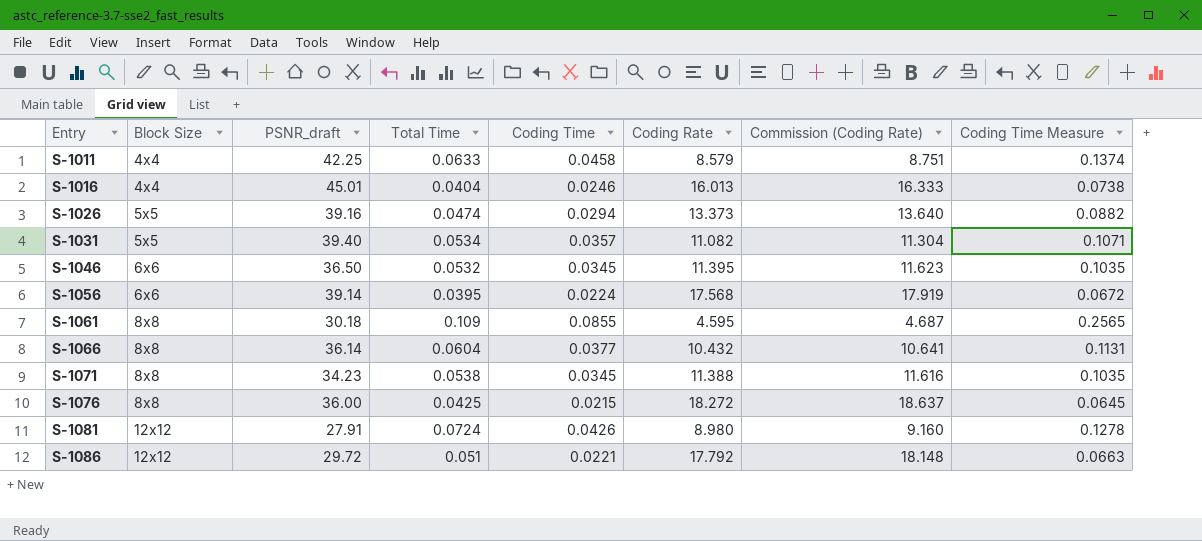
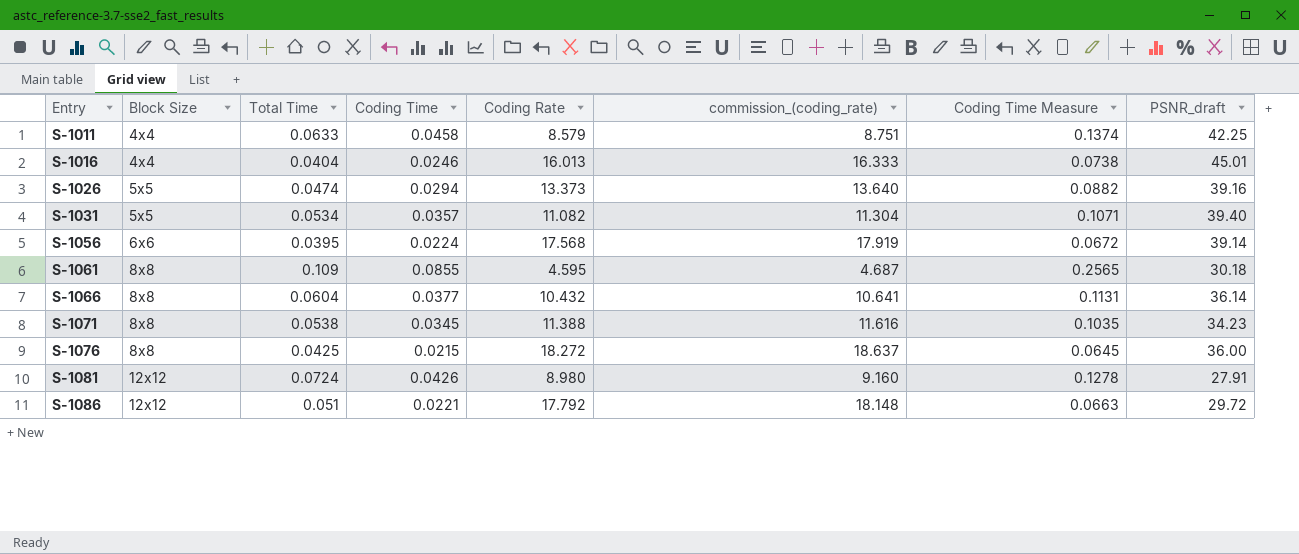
column name: Commission (Coding Rate) -> commission_(coding_rate)
column PSNR_draft | position: 3 -> 8
row S-1046: 6x6 | 36.50 | 0.0532 | 0.0345 | 11.395 | 11.623 | 0.1035 -> none

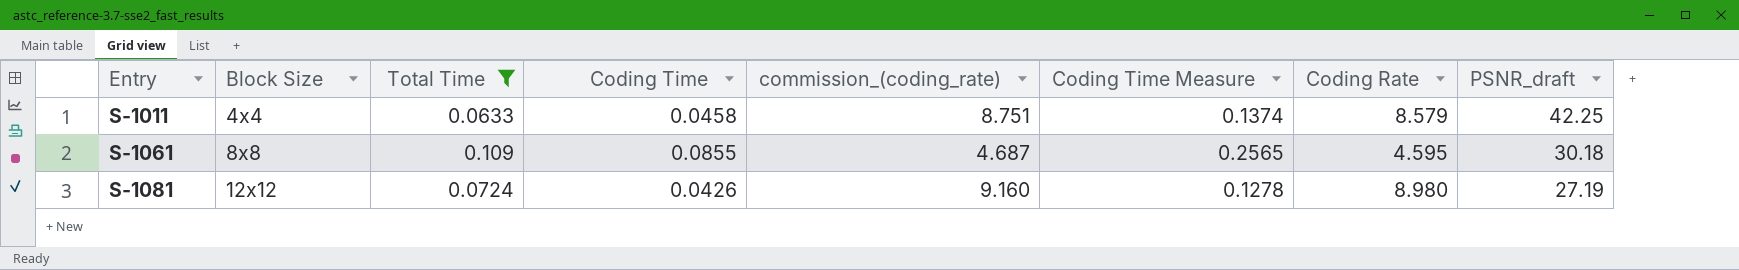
filter: none -> Total Time >= 0.0633
column Coding Rate | position: 5 -> 7
S-1081 | PSNR_draft: 27.91 -> 27.19

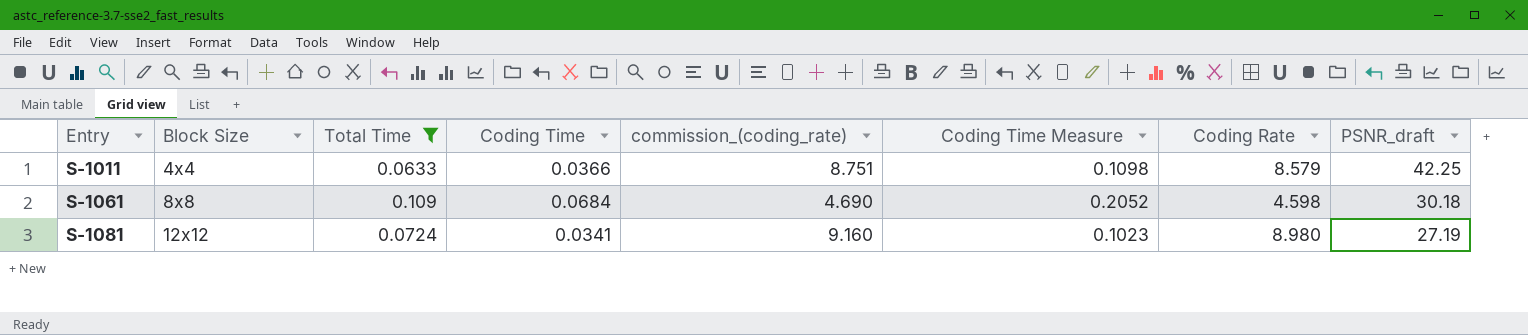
S-1011 | Coding Time: 0.0458 -> 0.0366
S-1011 | Coding Time Measure: 0.1374 -> 0.1098
S-1061 | Coding Time: 0.0855 -> 0.0684
S-1061 | commission_(coding_rate): 4.687 -> 4.690
S-1061 | Coding Time Measure: 0.2565 -> 0.2052
S-1061 | Coding Rate: 4.595 -> 4.598
S-1081 | Coding Time: 0.0426 -> 0.0341
S-1081 | Coding Time Measure: 0.1278 -> 0.1023

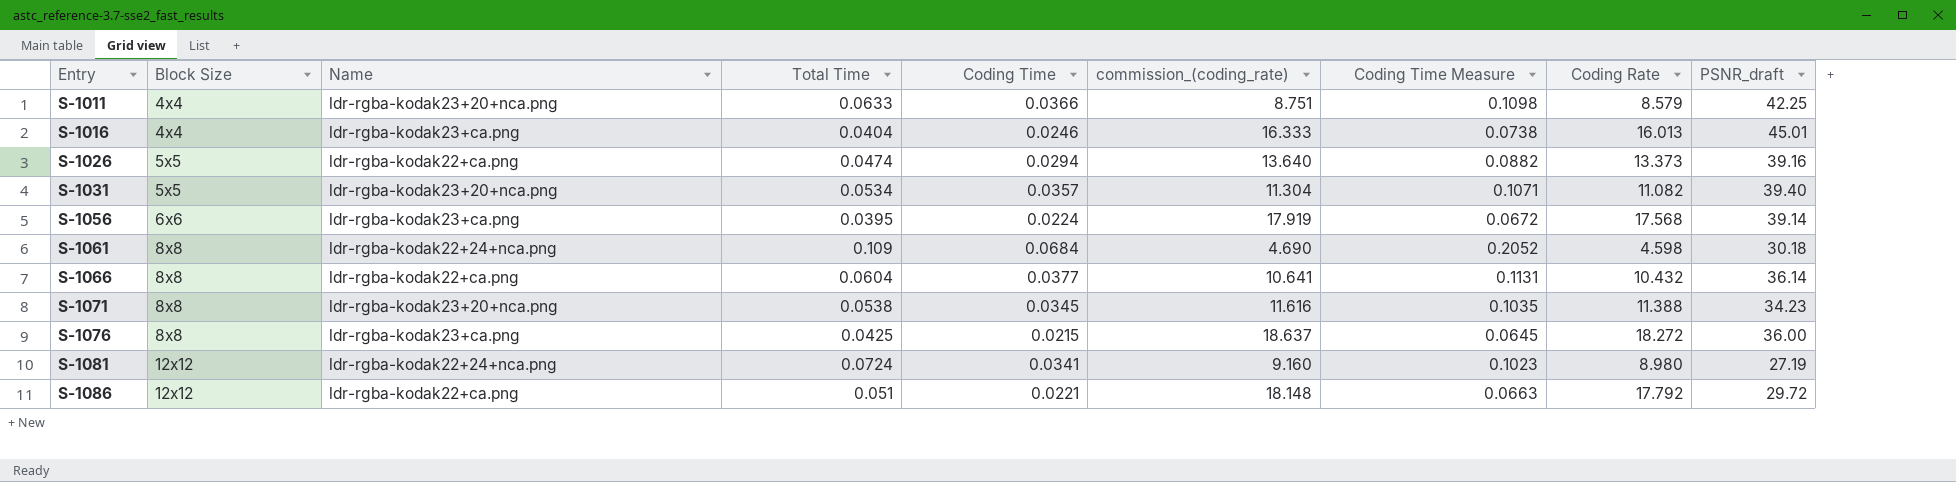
filter: Total Time >= 0.0633 -> none
column Name | position: none -> 3

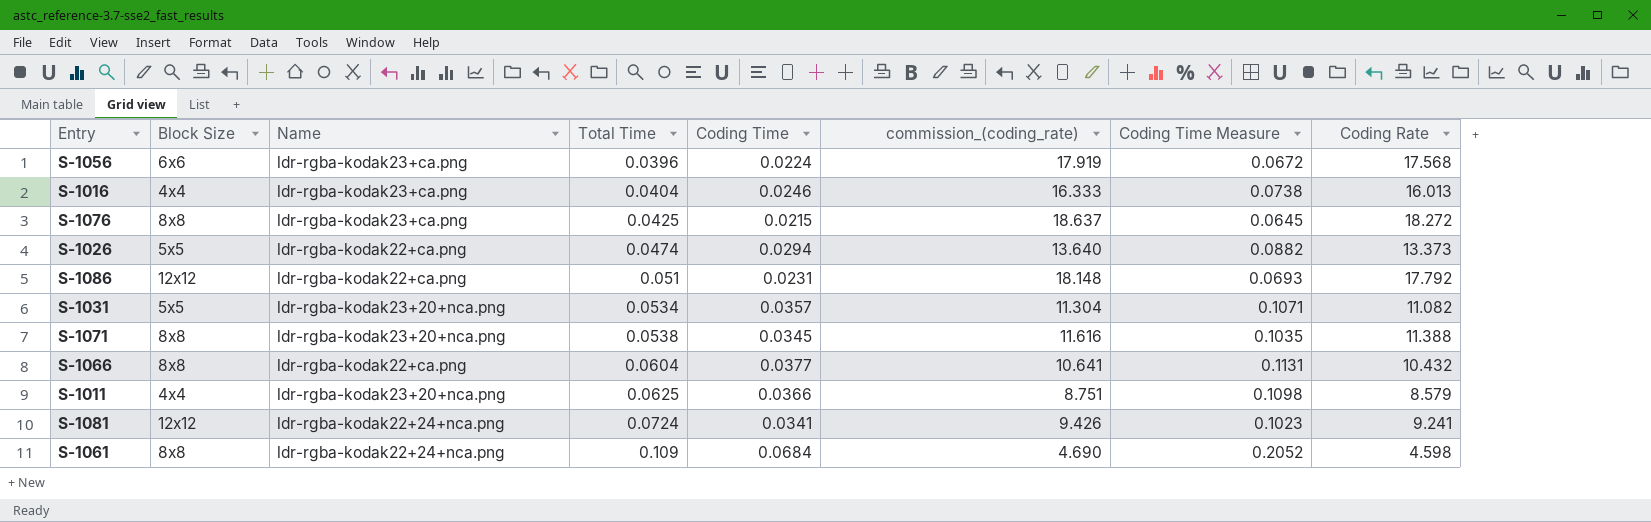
row order: Entry ascending -> Total Time ascending
column PSNR_draft | position: 9 -> none
S-1056 | Total Time: 0.0395 -> 0.0396
S-1086 | Coding Time: 0.0221 -> 0.0231
S-1086 | Coding Time Measure: 0.0663 -> 0.0693
S-1011 | Total Time: 0.0633 -> 0.0625
S-1081 | commission_(coding_rate): 9.160 -> 9.426
S-1081 | Coding Rate: 8.980 -> 9.241

